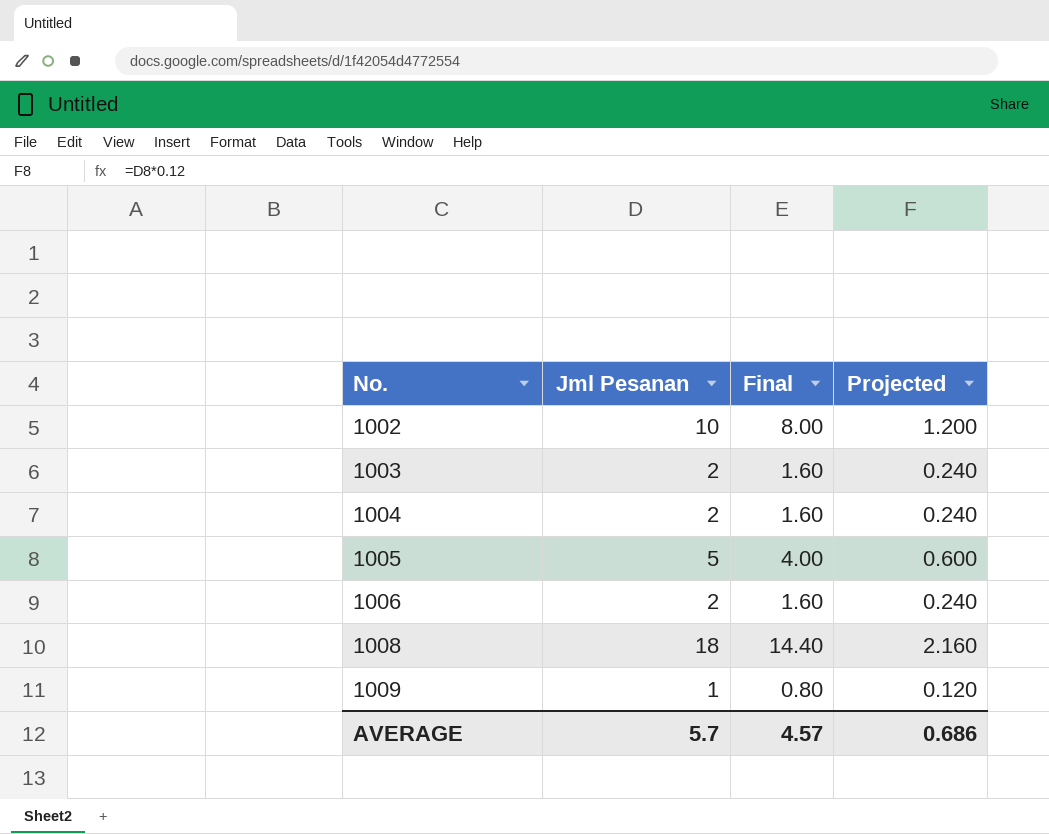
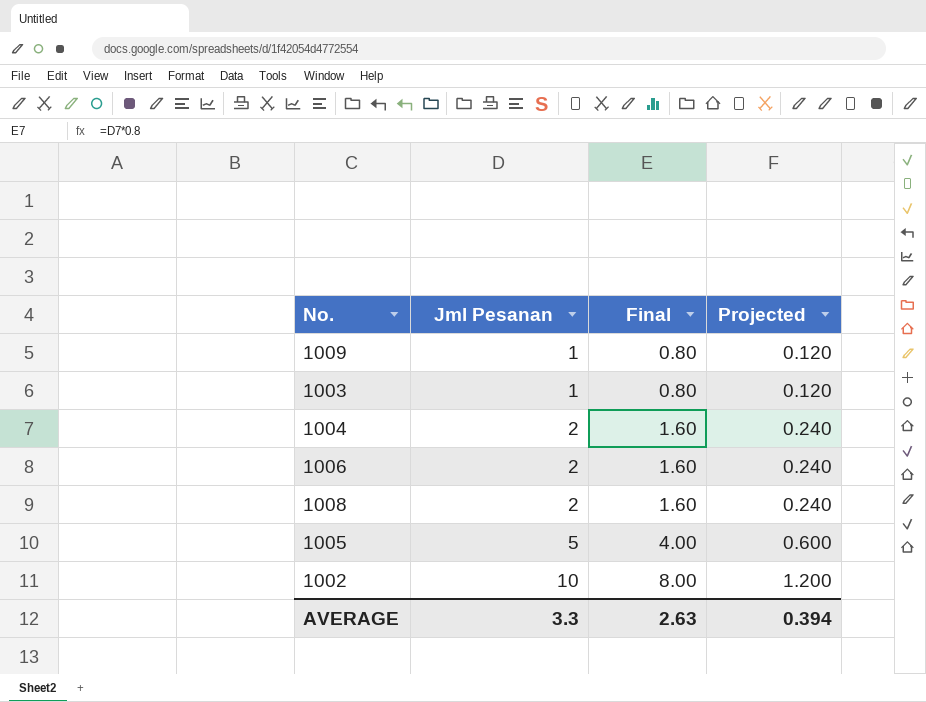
row order: No. ascending -> Jml Pesanan ascending
1003 | Jml Pesanan: 2 -> 1
1003 | Final: 1.60 -> 0.80
1003 | Projected: 0.240 -> 0.120
1008 | Jml Pesanan: 18 -> 2
1008 | Final: 14.40 -> 1.60
1008 | Projected: 2.160 -> 0.240
AVERAGE | Jml Pesanan: 5.7 -> 3.3
AVERAGE | Final: 4.57 -> 2.63
AVERAGE | Projected: 0.686 -> 0.394

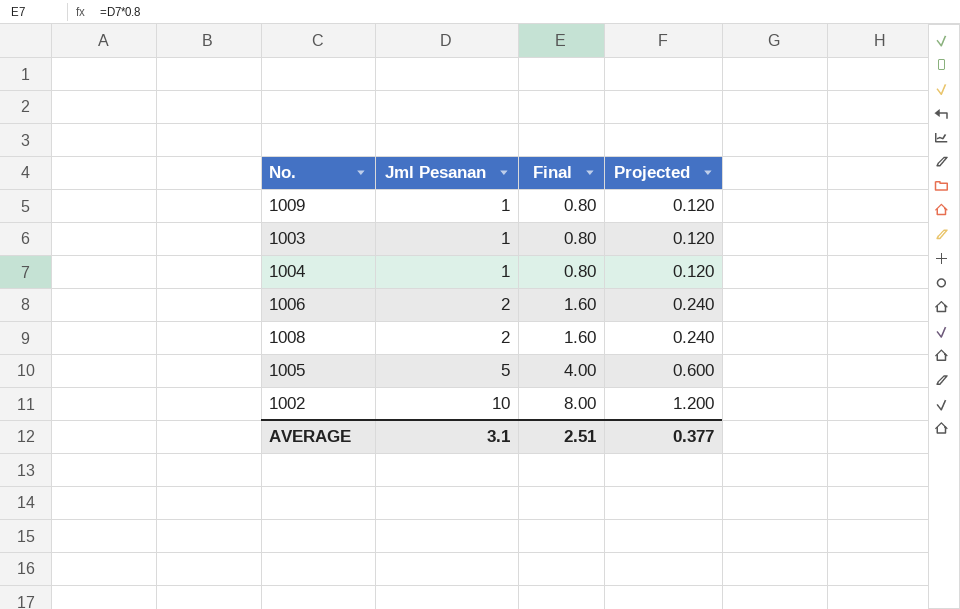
1004 | Jml Pesanan: 2 -> 1
1004 | Final: 1.60 -> 0.80
1004 | Projected: 0.240 -> 0.120
AVERAGE | Jml Pesanan: 3.3 -> 3.1
AVERAGE | Final: 2.63 -> 2.51
AVERAGE | Projected: 0.394 -> 0.377

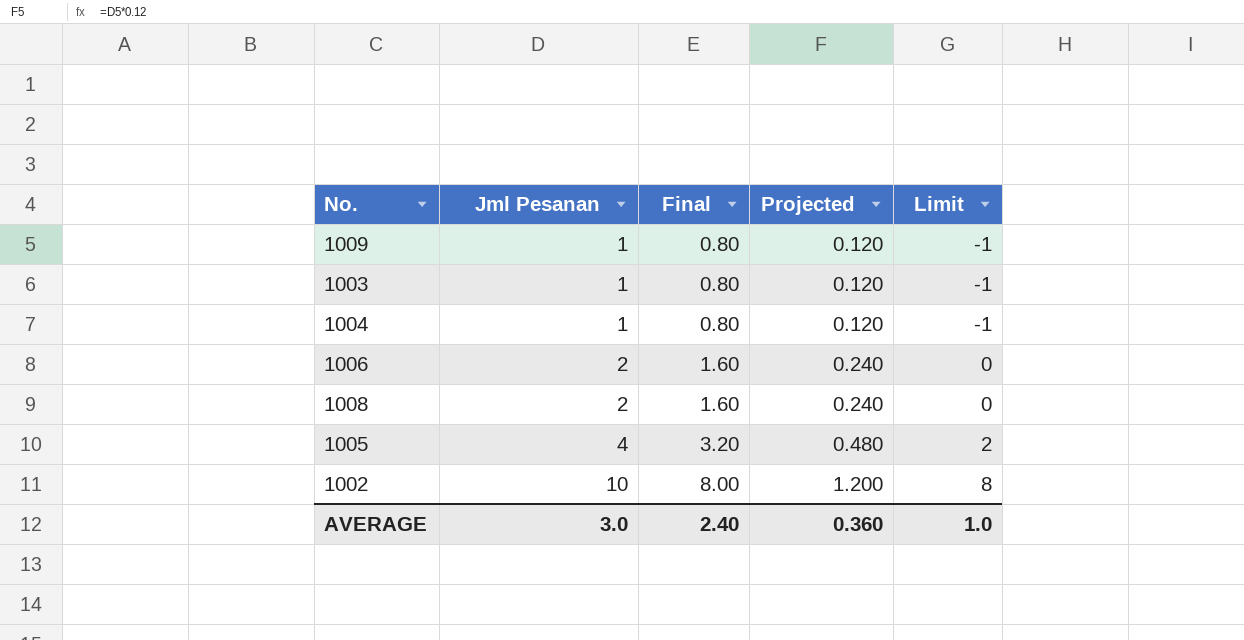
column Limit | formula: none -> [Jml Pesanan] - 2
1005 | Jml Pesanan: 5 -> 4
1005 | Final: 4.00 -> 3.20
1005 | Projected: 0.600 -> 0.480
AVERAGE | Jml Pesanan: 3.1 -> 3.0
AVERAGE | Final: 2.51 -> 2.40
AVERAGE | Projected: 0.377 -> 0.360

